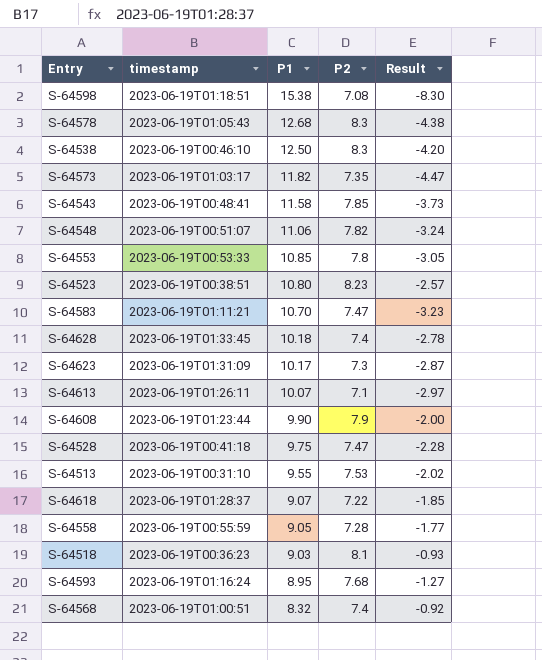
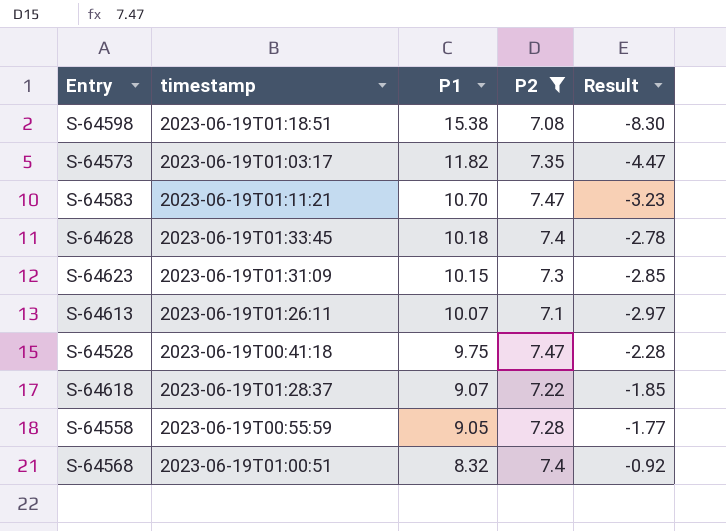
filter: none -> P2 <= 7.47
S-64623 | P1: 10.17 -> 10.15
S-64623 | Result: -2.87 -> -2.85

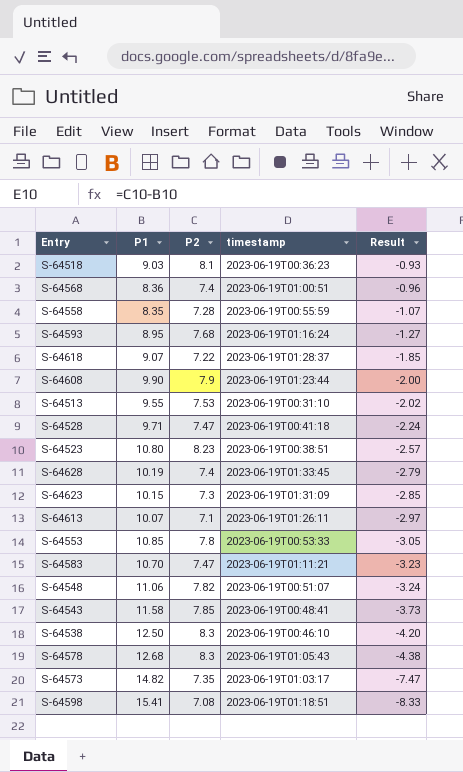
filter: P2 <= 7.47 -> none
row order: P1 descending -> Result descending
column timestamp | position: 2 -> 4
S-64568 | P1: 8.32 -> 8.36
S-64568 | Result: -0.92 -> -0.96
S-64558 | P1: 9.05 -> 8.35
S-64558 | Result: -1.77 -> -1.07
S-64528 | P1: 9.75 -> 9.71
S-64528 | Result: -2.28 -> -2.24
S-64628 | P1: 10.18 -> 10.19
S-64628 | Result: -2.78 -> -2.79
S-64573 | P1: 11.82 -> 14.82
S-64573 | Result: -4.47 -> -7.47
S-64598 | P1: 15.38 -> 15.41
S-64598 | Result: -8.30 -> -8.33

